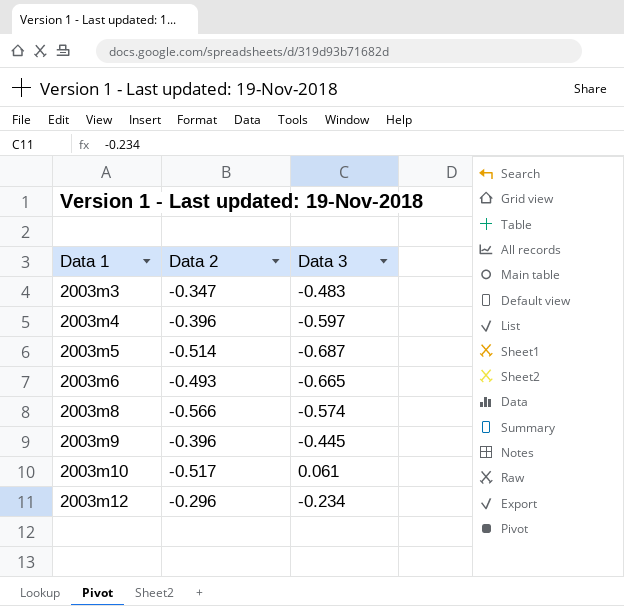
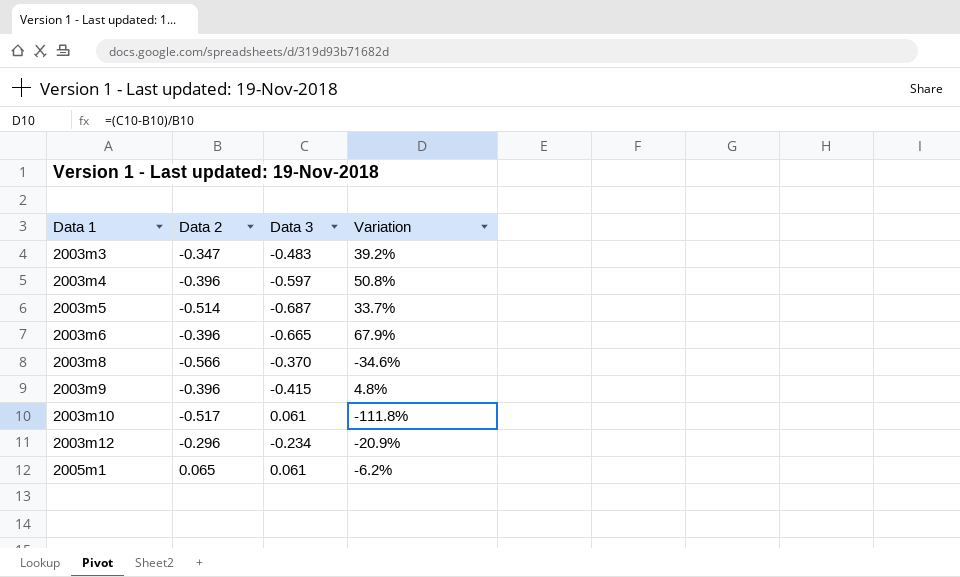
column Variation | formula: none -> ([Data 3] - [Data 2]) / [Data 2]
2003m6 | Data 2: -0.493 -> -0.396
2003m8 | Data 3: -0.574 -> -0.370
2003m9 | Data 3: -0.445 -> -0.415
row 2005m1: none -> 0.065 | 0.061 | -6.2%

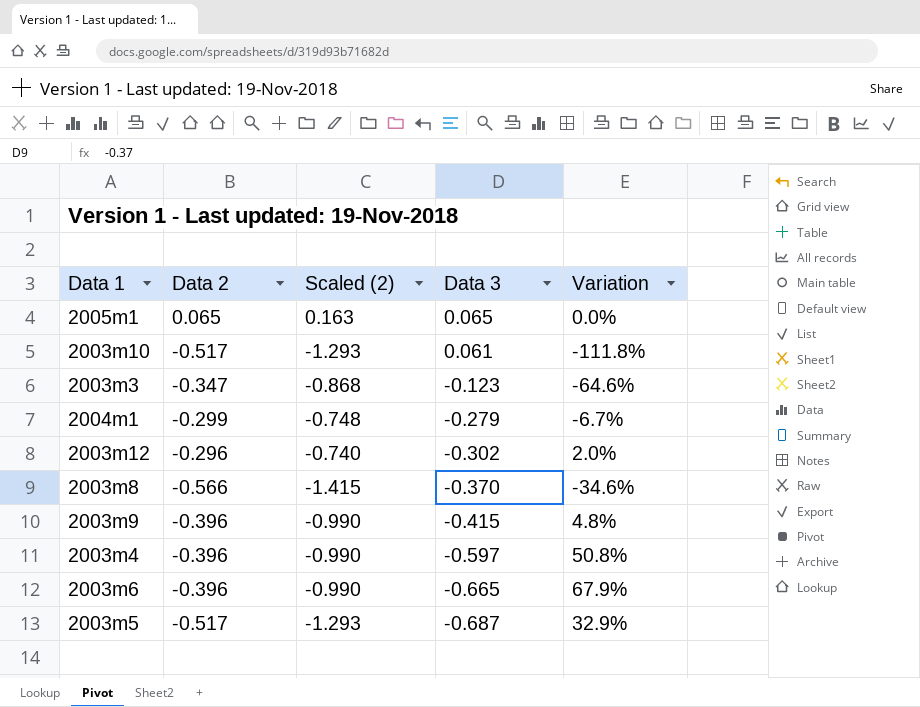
row order: Data 1 ascending -> Data 3 descending
column Scaled (2) | formula: none -> [Data 2] * 2.5
2005m1 | Data 3: 0.061 -> 0.065
2005m1 | Variation: -6.2% -> 0.0%
2003m3 | Data 3: -0.483 -> -0.123
2003m3 | Variation: 39.2% -> -64.6%
row 2004m1: none -> -0.299 | -0.748 | -0.279 | -6.7%
2003m12 | Data 3: -0.234 -> -0.302
2003m12 | Variation: -20.9% -> 2.0%
2003m5 | Data 2: -0.514 -> -0.517
2003m5 | Variation: 33.7% -> 32.9%

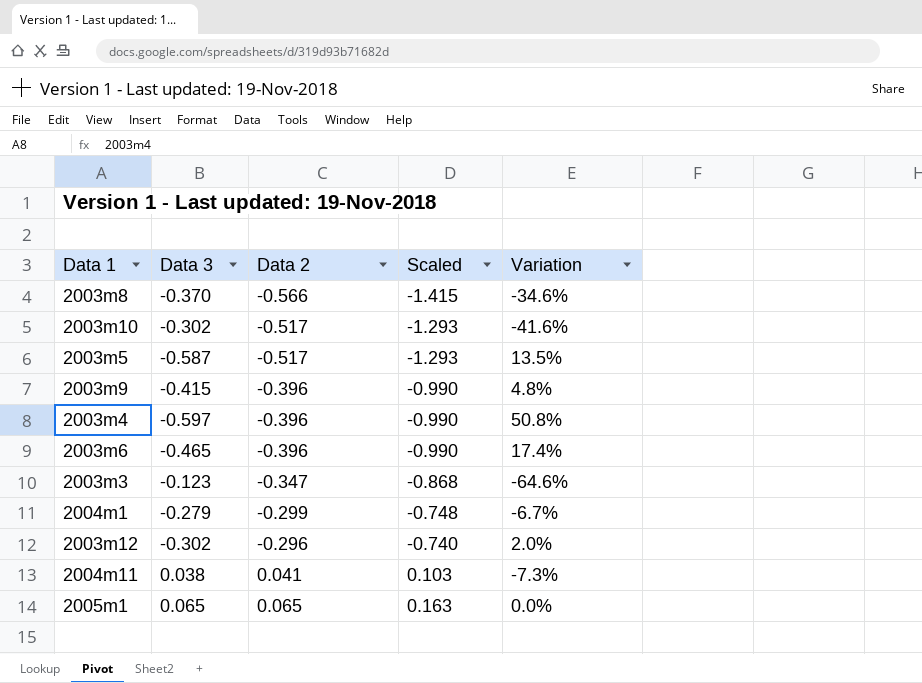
row order: Data 3 descending -> Data 2 ascending
column Data 3 | position: 4 -> 2
column name: Scaled (2) -> Scaled
2003m10 | Data 3: 0.061 -> -0.302
2003m10 | Variation: -111.8% -> -41.6%
2003m5 | Data 3: -0.687 -> -0.587
2003m5 | Variation: 32.9% -> 13.5%
2003m6 | Data 3: -0.665 -> -0.465
2003m6 | Variation: 67.9% -> 17.4%
row 2004m11: none -> 0.038 | 0.041 | 0.103 | -7.3%

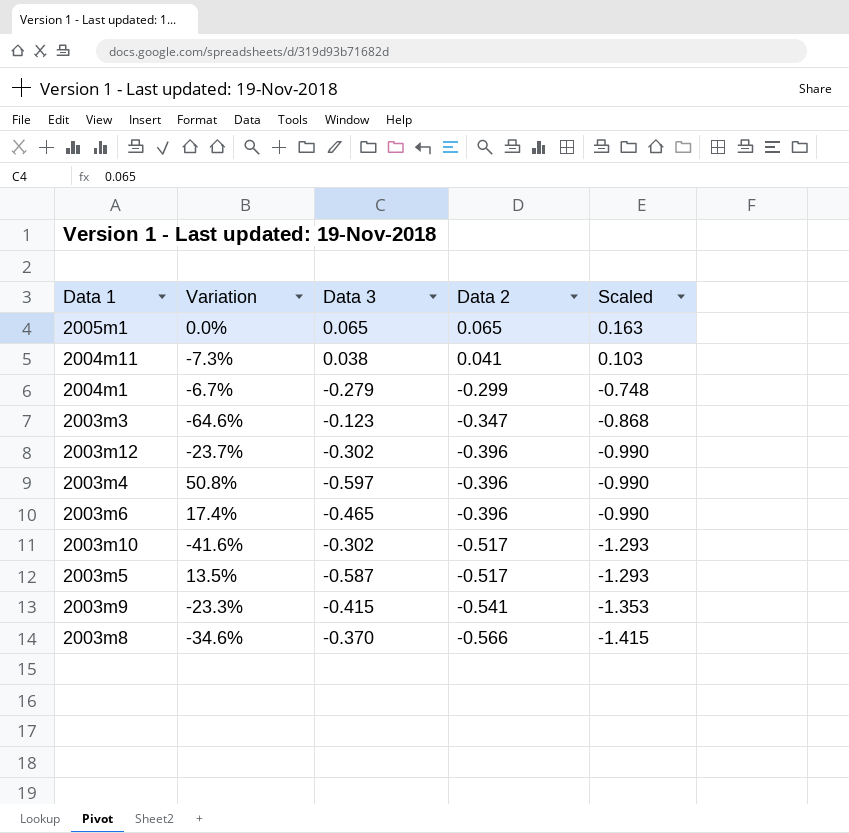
row order: Data 2 ascending -> Data 2 descending
column Variation | position: 5 -> 2
2003m12 | Variation: 2.0% -> -23.7%
2003m12 | Data 2: -0.296 -> -0.396
2003m12 | Scaled: -0.740 -> -0.990
2003m9 | Variation: 4.8% -> -23.3%
2003m9 | Data 2: -0.396 -> -0.541
2003m9 | Scaled: -0.990 -> -1.353

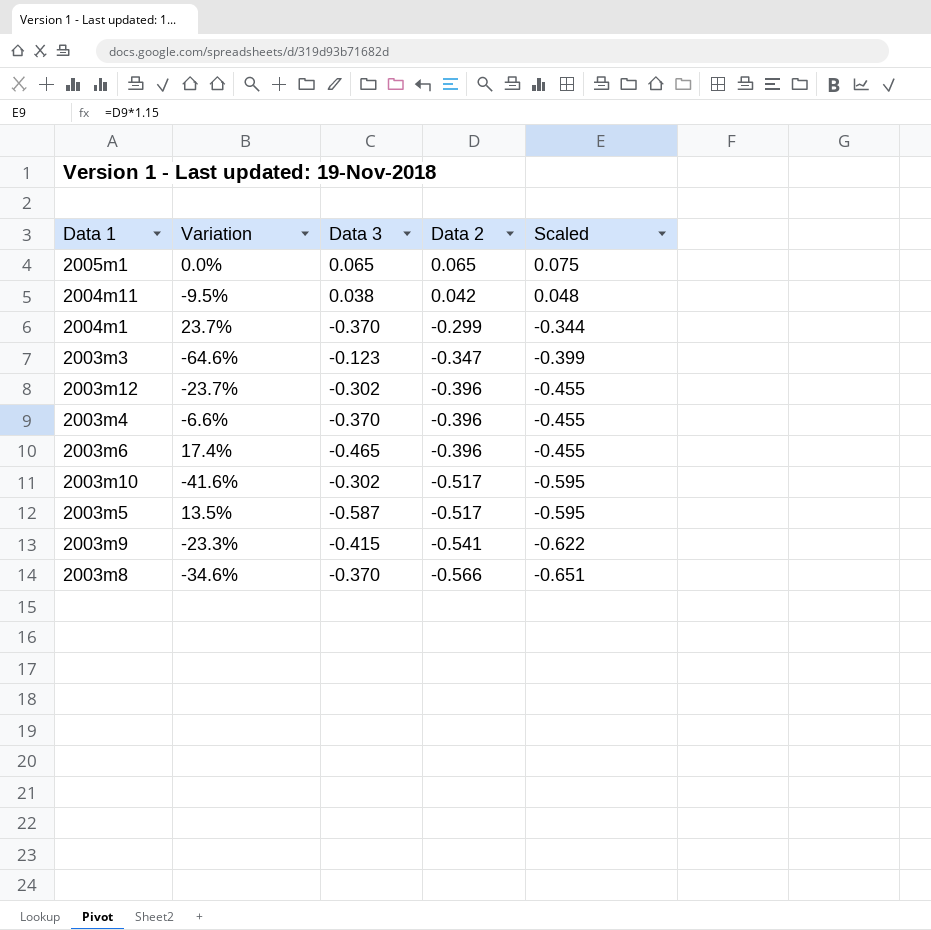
column Scaled | formula: [Data 2] * 2.5 -> [Data 2] * 1.15
2004m11 | Variation: -7.3% -> -9.5%
2004m11 | Data 2: 0.041 -> 0.042
2004m1 | Variation: -6.7% -> 23.7%
2004m1 | Data 3: -0.279 -> -0.370
2003m4 | Variation: 50.8% -> -6.6%
2003m4 | Data 3: -0.597 -> -0.370

